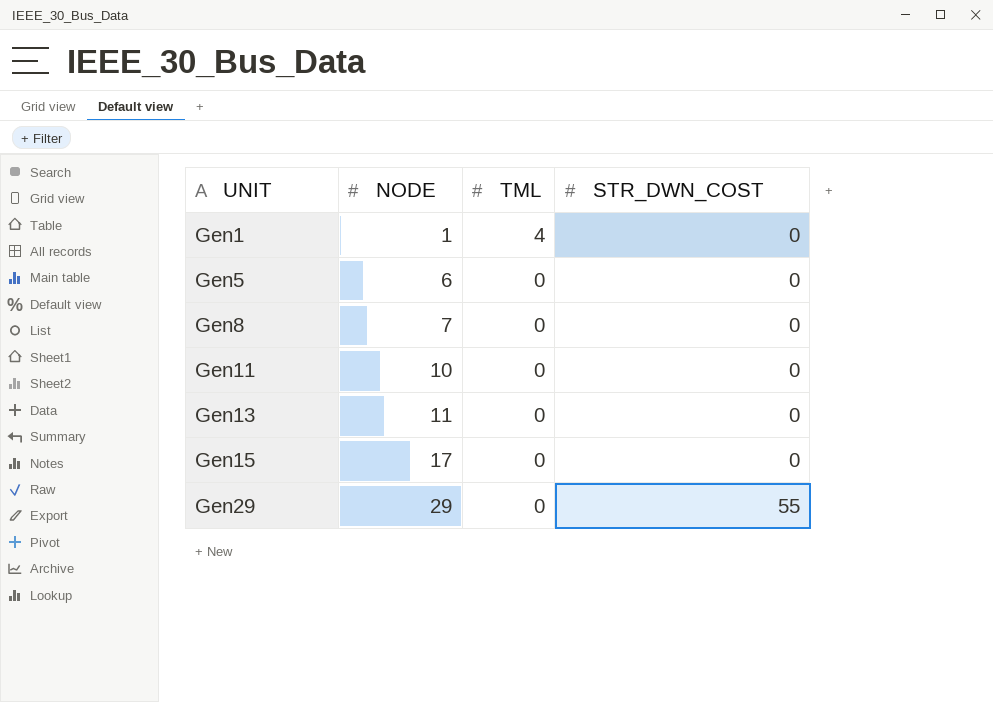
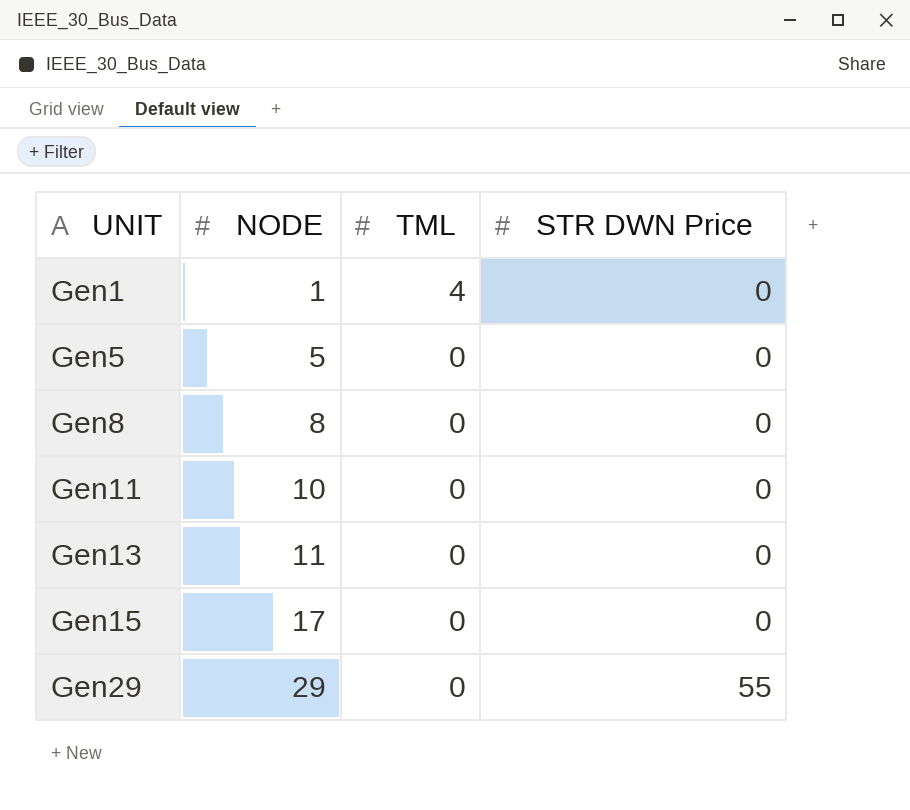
column name: STR_DWN_COST -> STR DWN Price
Gen5 | NODE: 6 -> 5
Gen8 | NODE: 7 -> 8

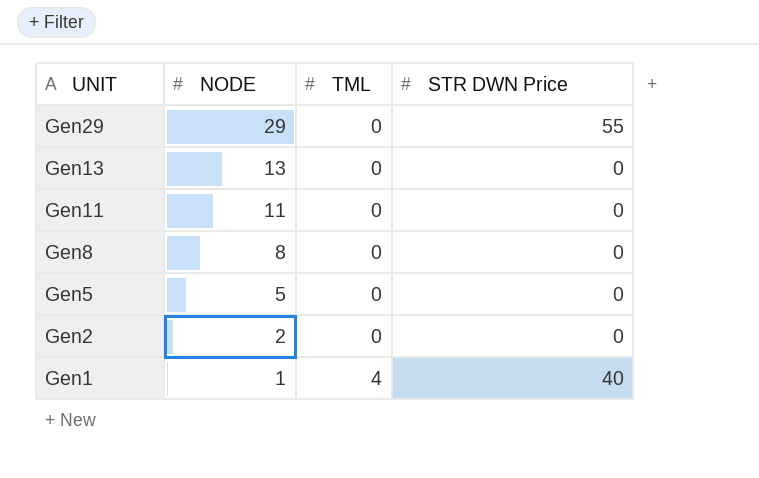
row order: UNIT ascending -> UNIT descending
row Gen15: 17 | 0 | 0 -> none
Gen13 | NODE: 11 -> 13
Gen11 | NODE: 10 -> 11
row Gen2: none -> 2 | 0 | 0
Gen1 | STR DWN Price: 0 -> 40

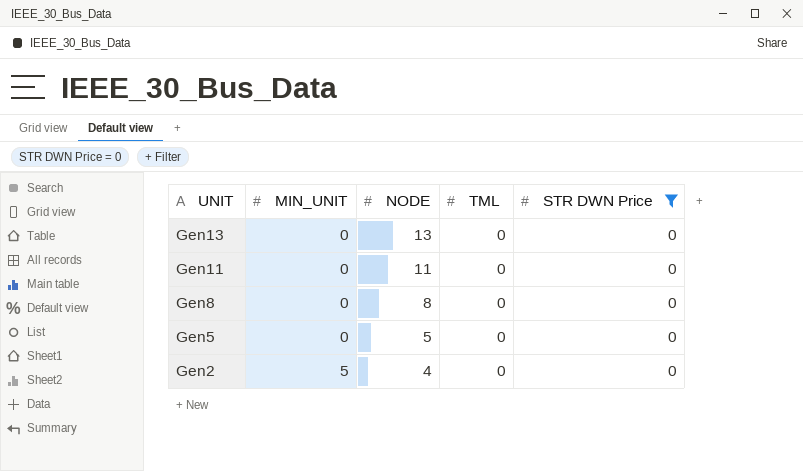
filter: none -> STR DWN Price = 0
column MIN_UNIT | position: none -> 2
Gen2 | NODE: 2 -> 4

